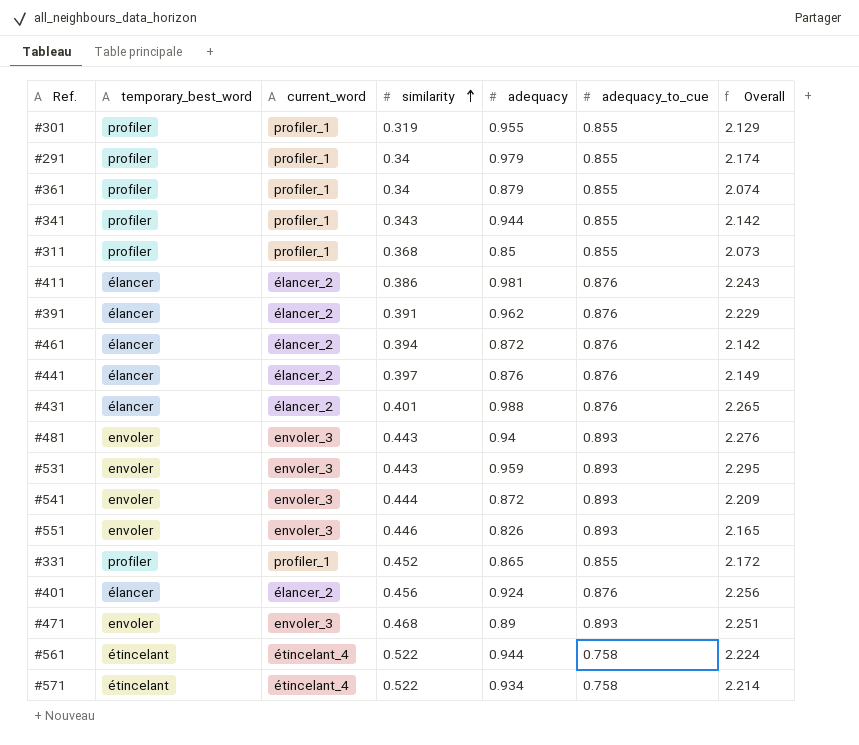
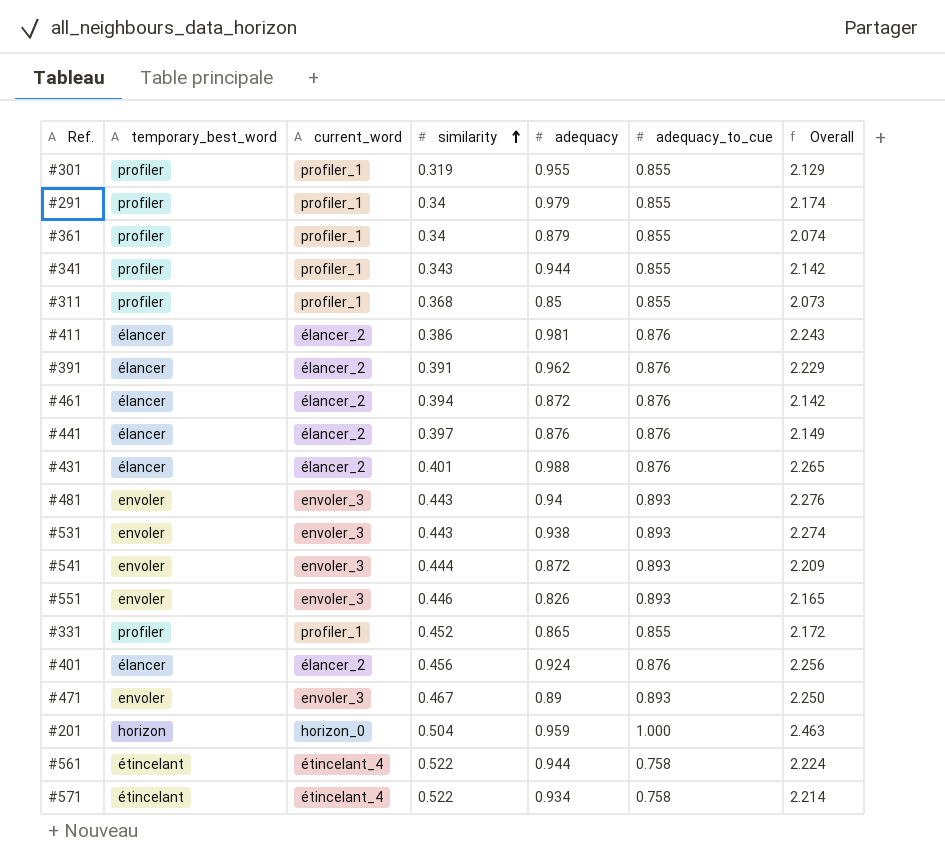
#531 | adequacy: 0.959 -> 0.938
#531 | Overall: 2.295 -> 2.274
#471 | similarity: 0.468 -> 0.467
#471 | Overall: 2.251 -> 2.250
row #201: none -> horizon | horizon_0 | 0.504 | 0.959 | 1.000 | 2.463

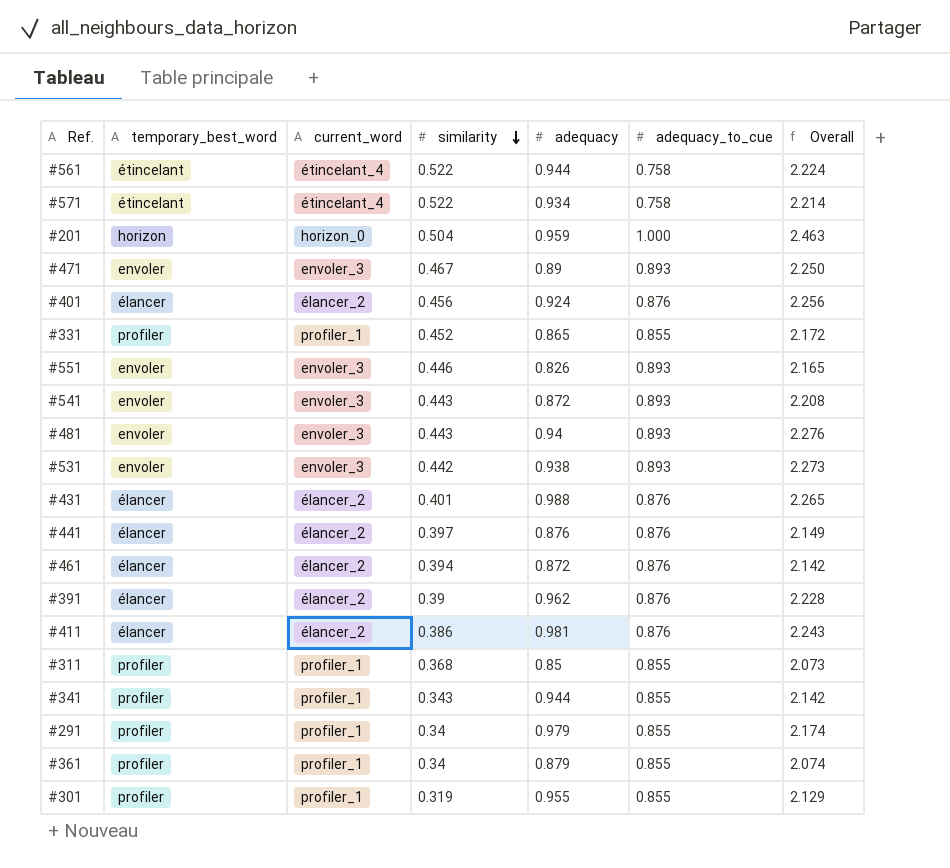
row order: similarity ascending -> similarity descending
#541 | similarity: 0.444 -> 0.443
#541 | Overall: 2.209 -> 2.208
#531 | similarity: 0.443 -> 0.442
#531 | Overall: 2.274 -> 2.273
#391 | similarity: 0.391 -> 0.39
#391 | Overall: 2.229 -> 2.228

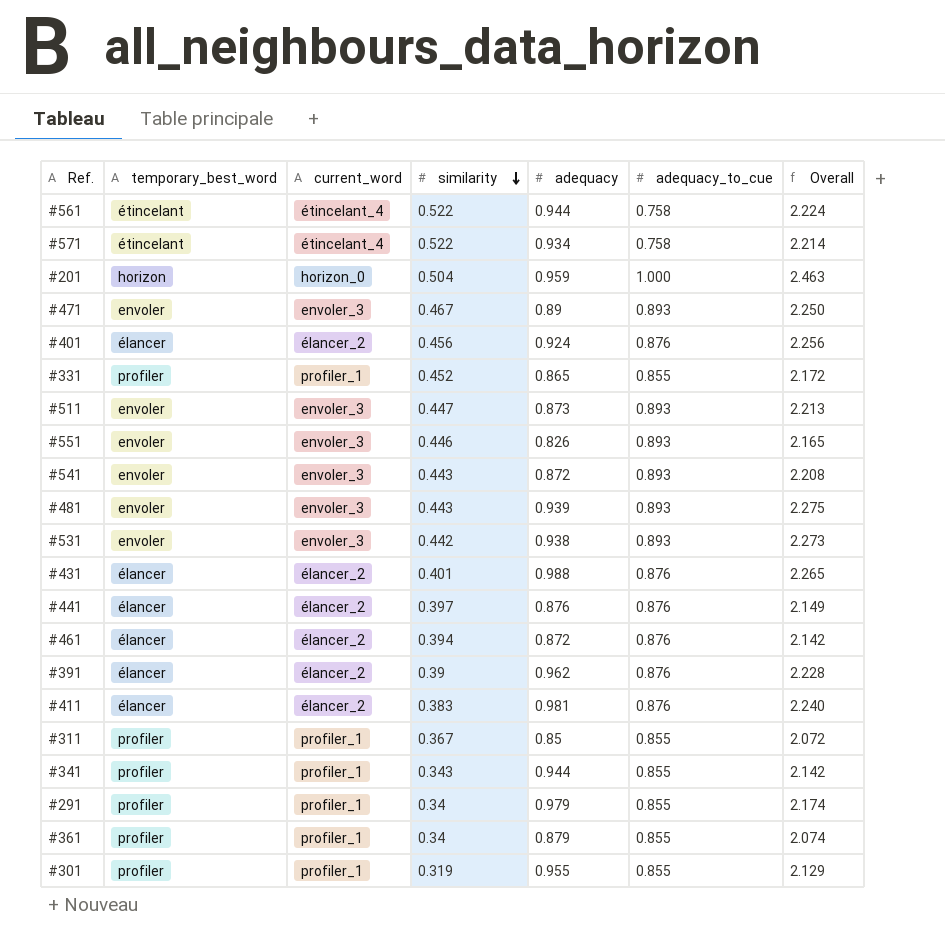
row #511: none -> envoler | envoler_3 | 0.447 | 0.873 | 0.893 | 2.213
#481 | adequacy: 0.94 -> 0.939
#481 | Overall: 2.276 -> 2.275
#411 | similarity: 0.386 -> 0.383
#411 | Overall: 2.243 -> 2.240
#311 | similarity: 0.368 -> 0.367
#311 | Overall: 2.073 -> 2.072

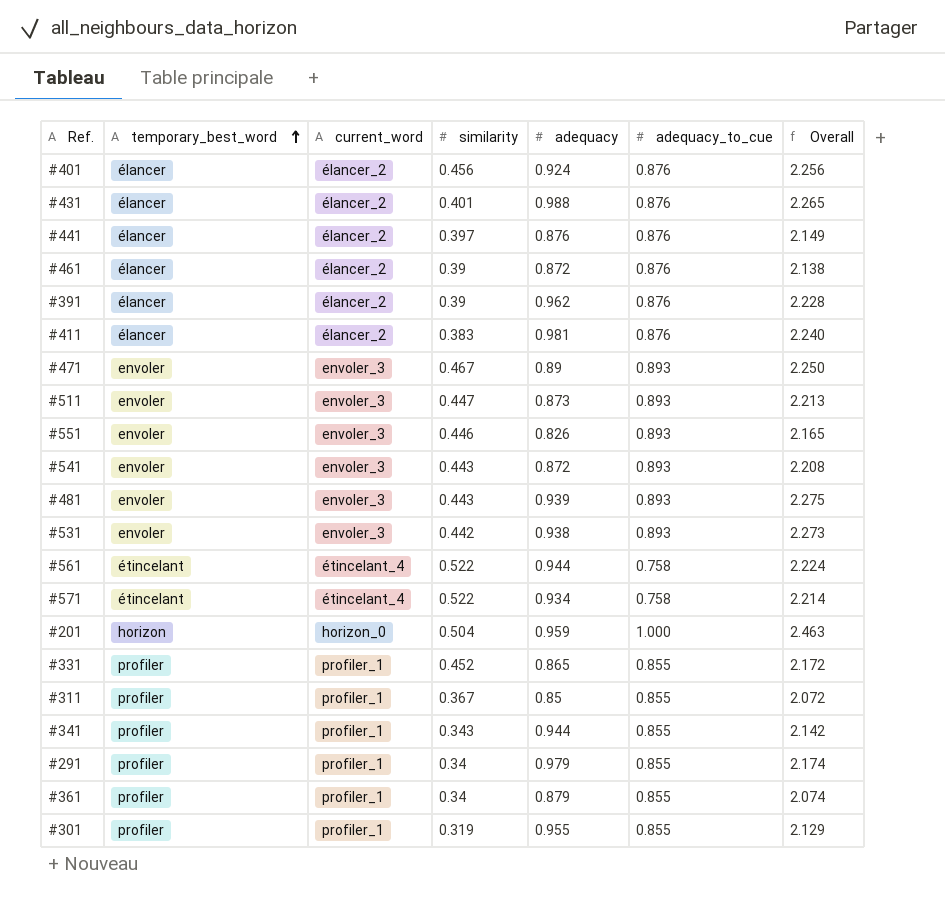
row order: similarity descending -> temporary_best_word ascending
#461 | similarity: 0.394 -> 0.39
#461 | Overall: 2.142 -> 2.138

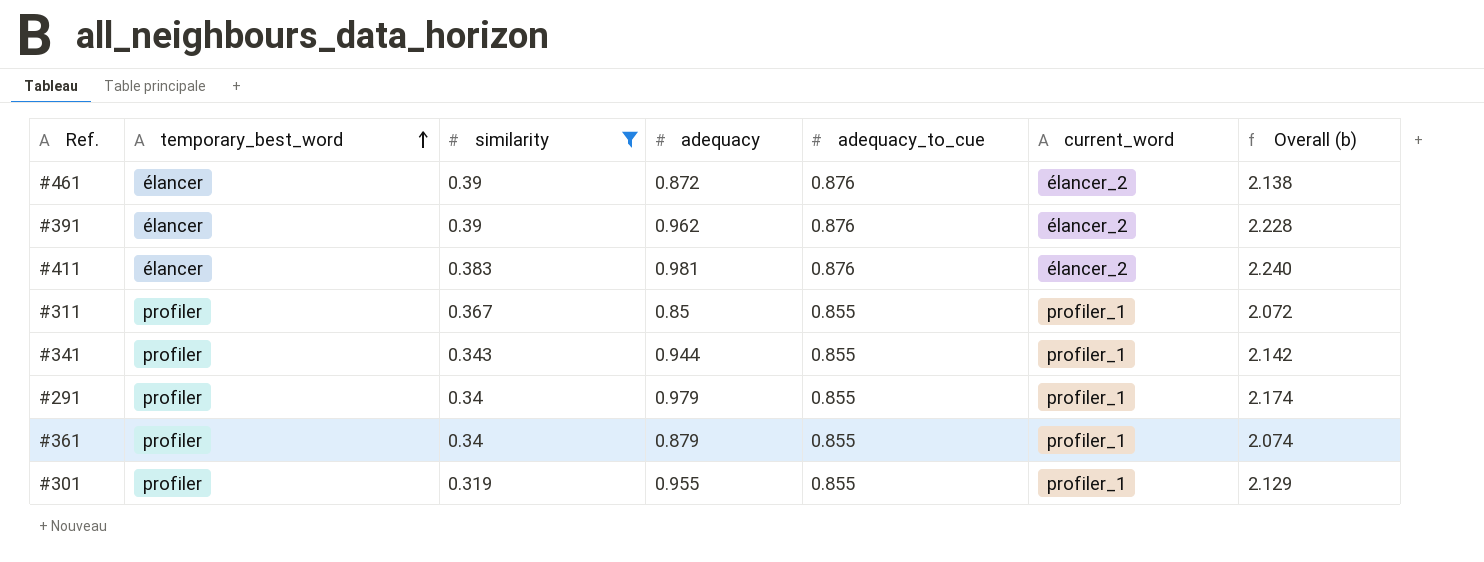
filter: none -> similarity <= 0.39
column current_word | position: 3 -> 6
column name: Overall -> Overall (b)

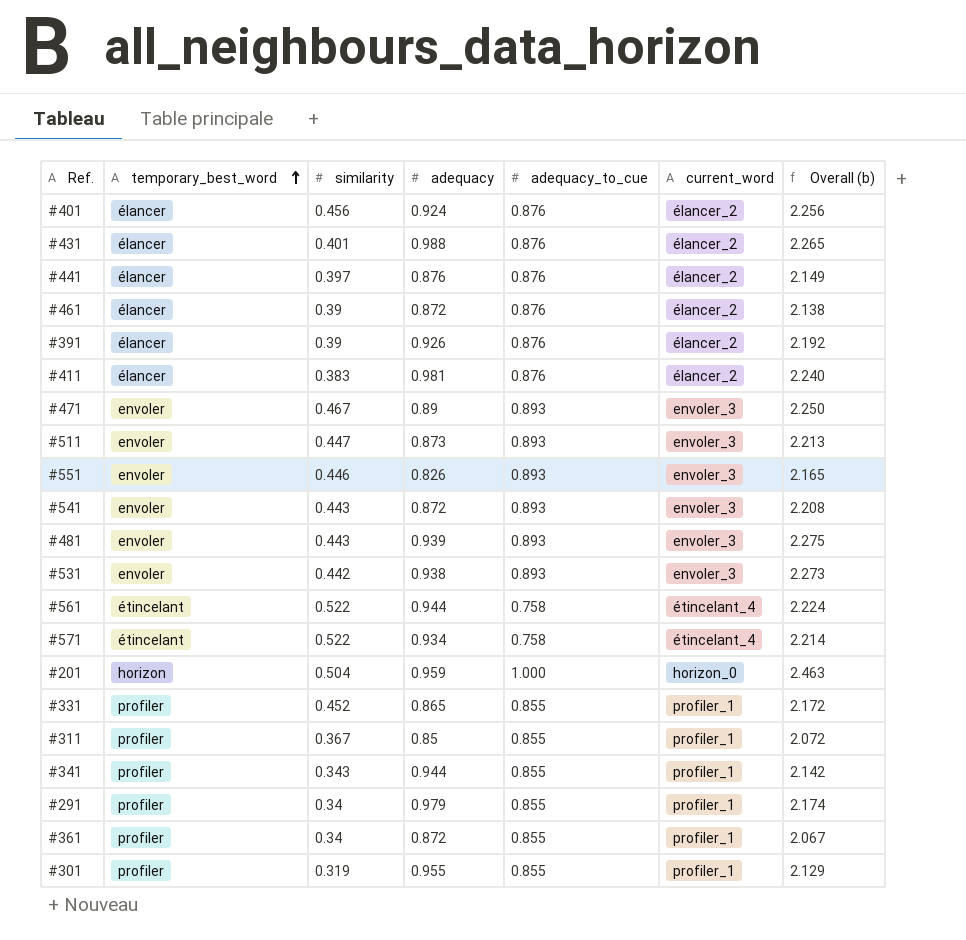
filter: similarity <= 0.39 -> none
#391 | adequacy: 0.962 -> 0.926
#391 | Overall (b): 2.228 -> 2.192
#361 | adequacy: 0.879 -> 0.872
#361 | Overall (b): 2.074 -> 2.067

